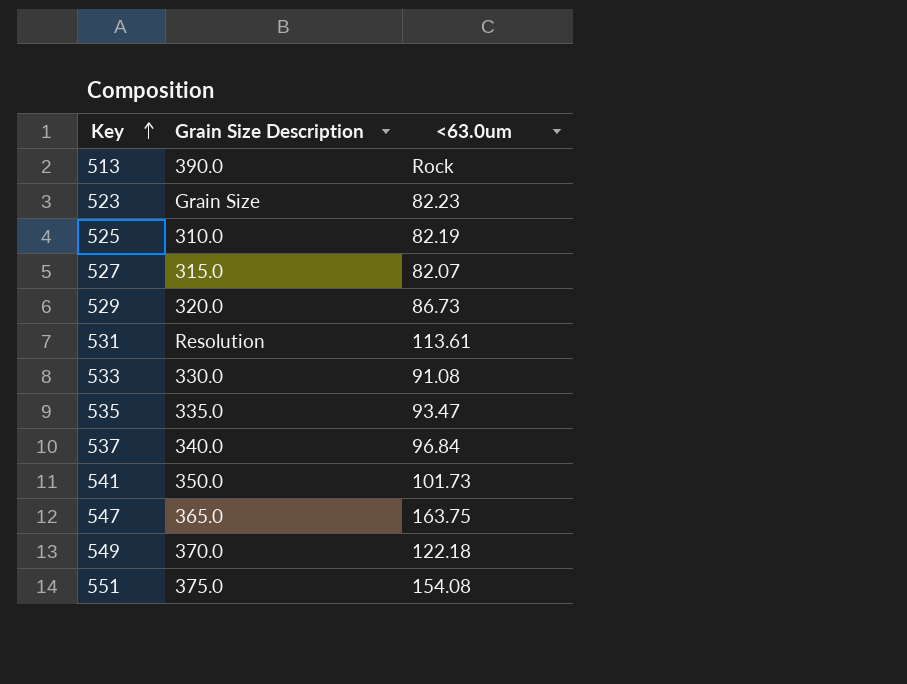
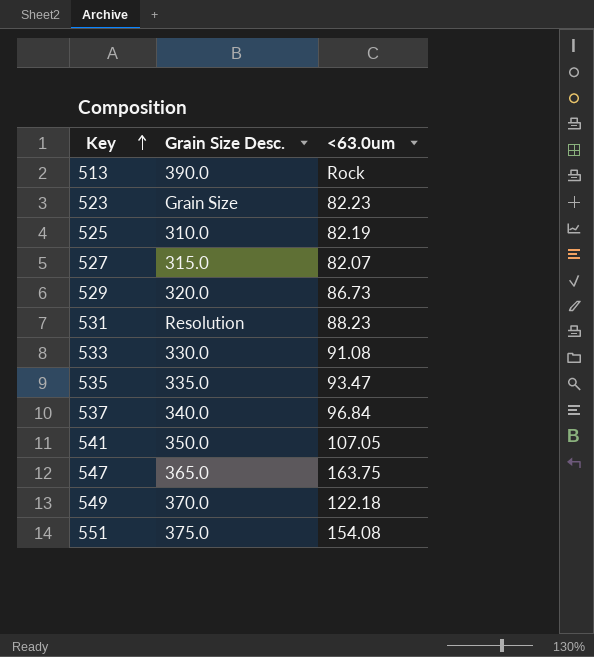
column name: Grain Size Description -> Grain Size Desc.
531 | <63.0um: 113.61 -> 88.23
541 | <63.0um: 101.73 -> 107.05

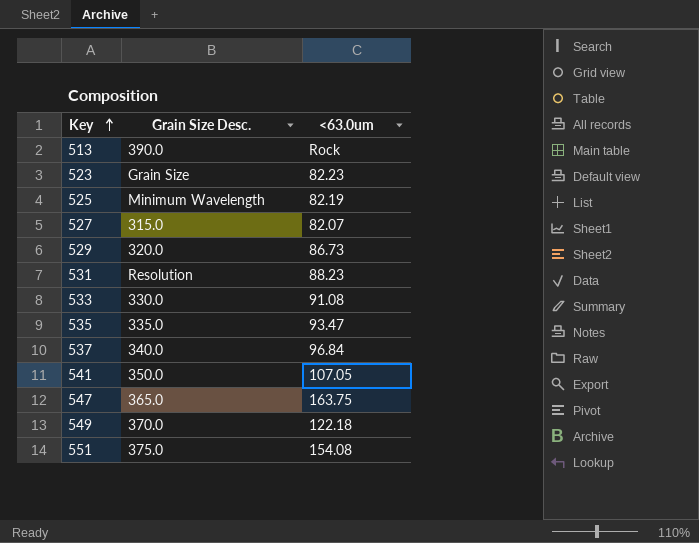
525 | Grain Size Desc.: 310.0 -> Minimum Wavelength

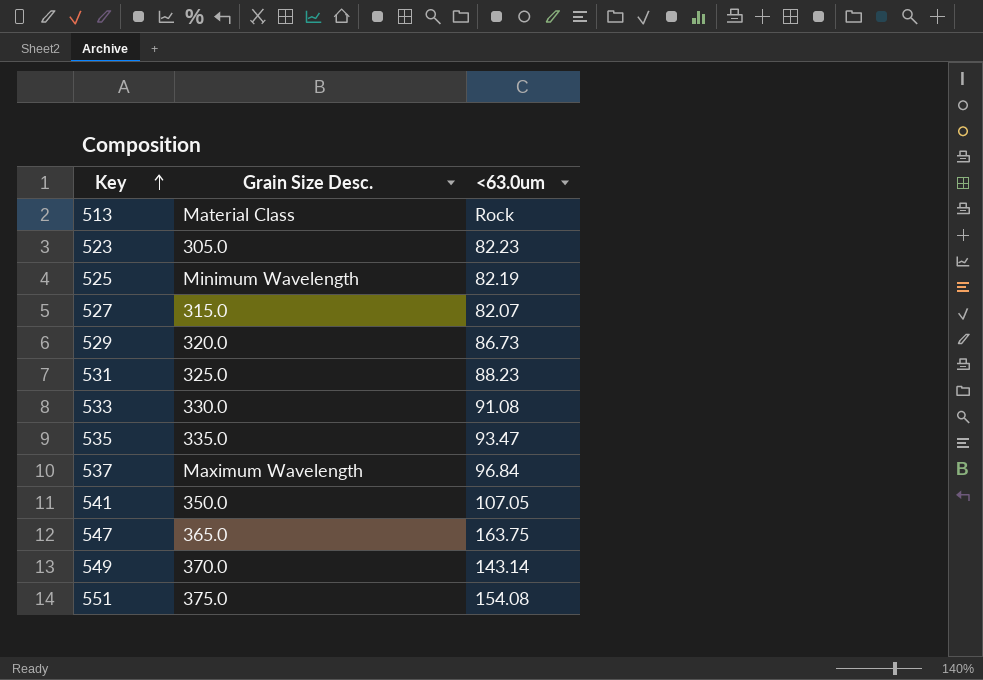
513 | Grain Size Desc.: 390.0 -> Material Class
523 | Grain Size Desc.: Grain Size -> 305.0
531 | Grain Size Desc.: Resolution -> 325.0
537 | Grain Size Desc.: 340.0 -> Maximum Wavelength
549 | <63.0um: 122.18 -> 143.14

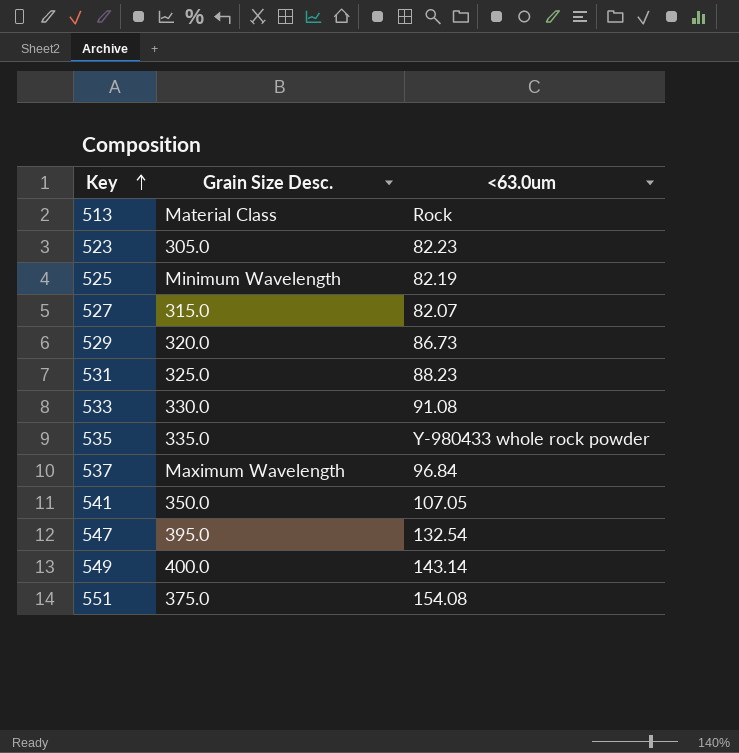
535 | <63.0um: 93.47 -> Y-980433 whole rock powder
547 | Grain Size Desc.: 365.0 -> 395.0
547 | <63.0um: 163.75 -> 132.54
549 | Grain Size Desc.: 370.0 -> 400.0

